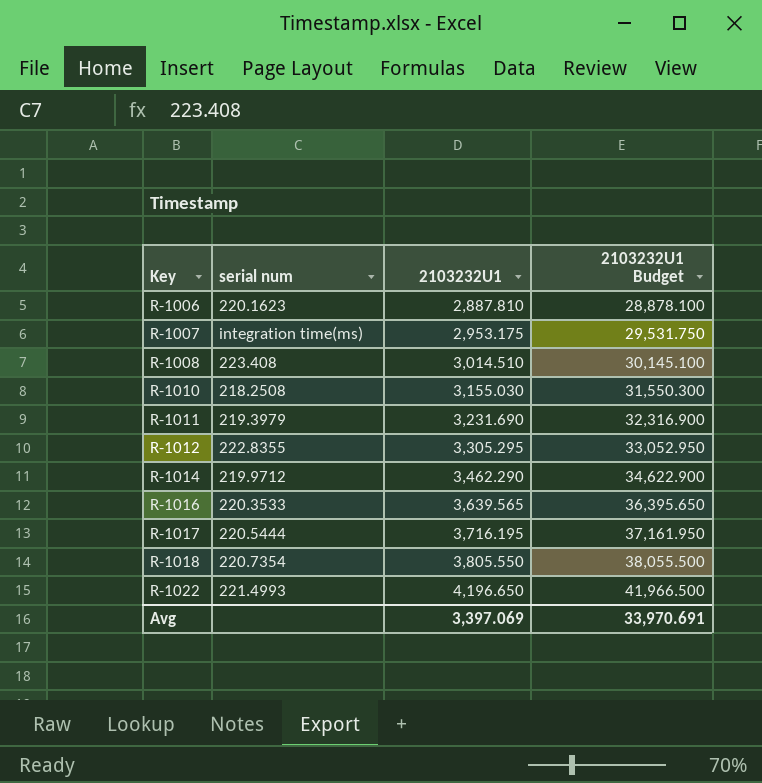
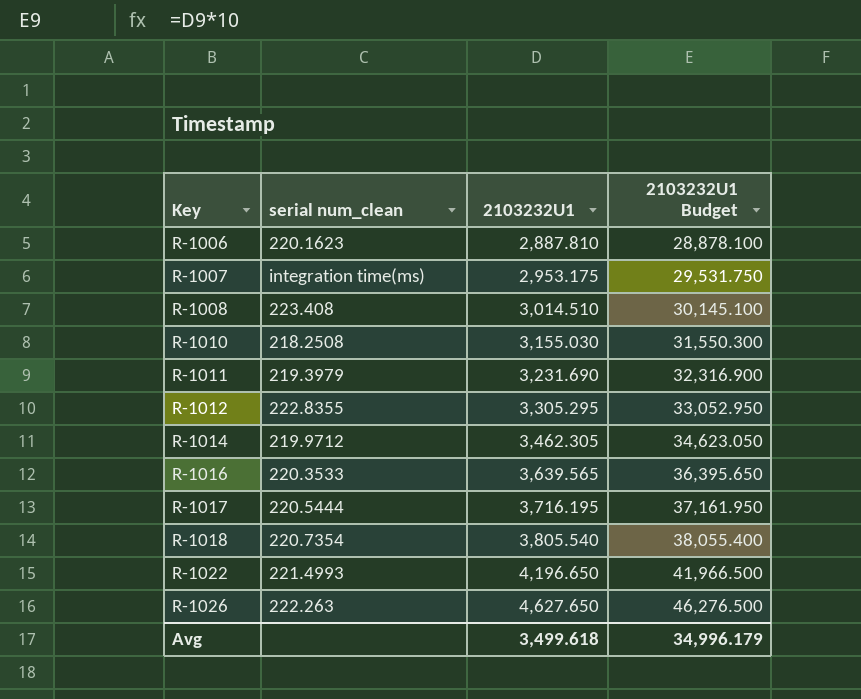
column name: serial num -> serial num_clean
R-1014 | 2103232U1: 3,462.290 -> 3,462.305
R-1014 | 2103232U1 Budget: 34,622.900 -> 34,623.050
R-1018 | 2103232U1: 3,805.550 -> 3,805.540
R-1018 | 2103232U1 Budget: 38,055.500 -> 38,055.400
row R-1026: none -> 222.263 | 4,627.650 | 46,276.500
Avg | 2103232U1: 3,397.069 -> 3,499.618
Avg | 2103232U1 Budget: 33,970.691 -> 34,996.179

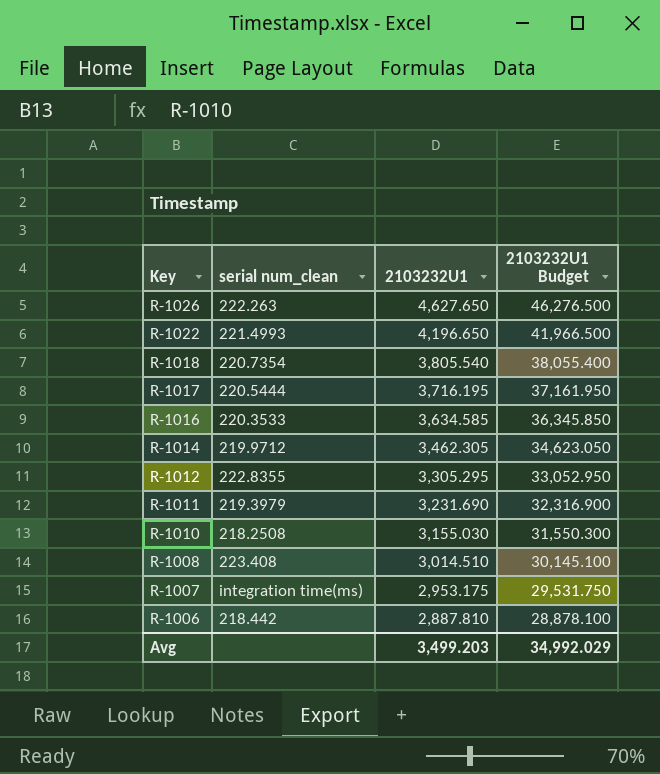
row order: Key ascending -> Key descending
R-1016 | 2103232U1: 3,639.565 -> 3,634.585
R-1016 | 2103232U1 Budget: 36,395.650 -> 36,345.850
R-1006 | serial num_clean: 220.1623 -> 218.442
Avg | 2103232U1: 3,499.618 -> 3,499.203
Avg | 2103232U1 Budget: 34,996.179 -> 34,992.029

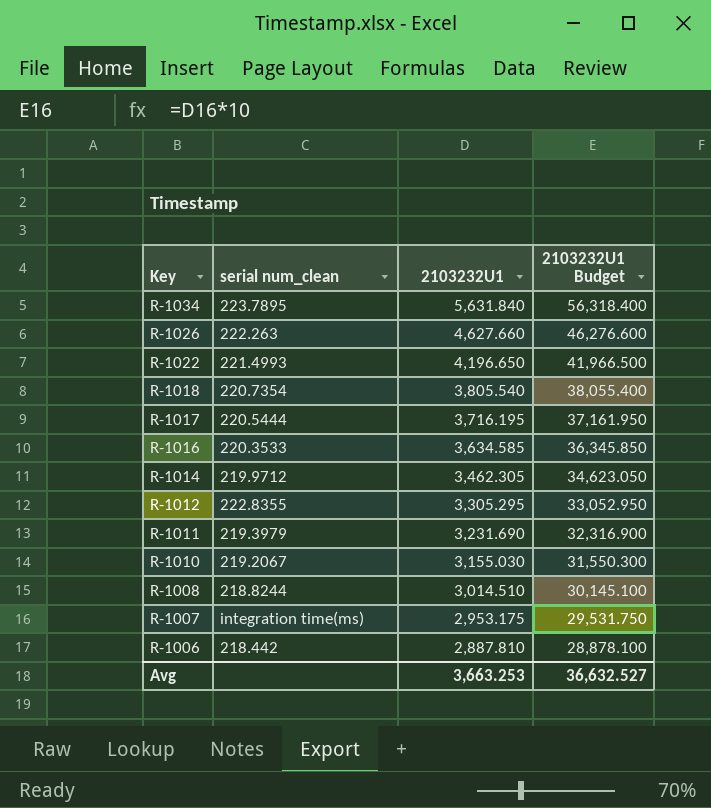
row R-1034: none -> 223.7895 | 5,631.840 | 56,318.400
R-1026 | 2103232U1: 4,627.650 -> 4,627.660
R-1026 | 2103232U1 Budget: 46,276.500 -> 46,276.600
R-1010 | serial num_clean: 218.2508 -> 219.2067
R-1008 | serial num_clean: 223.408 -> 218.8244
Avg | 2103232U1: 3,499.203 -> 3,663.253
Avg | 2103232U1 Budget: 34,992.029 -> 36,632.527

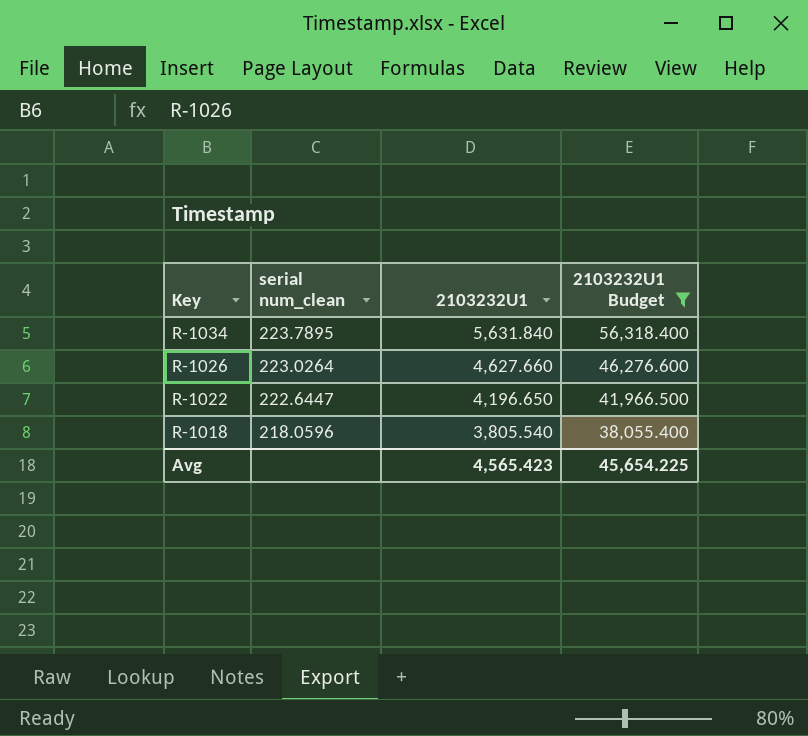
filter: none -> 2103232U1 Budget >= 38,055.400
R-1026 | serial num_clean: 222.263 -> 223.0264
R-1022 | serial num_clean: 221.4993 -> 222.6447
R-1018 | serial num_clean: 220.7354 -> 218.0596
Avg | 2103232U1: 3,663.253 -> 4,565.423
Avg | 2103232U1 Budget: 36,632.527 -> 45,654.225

